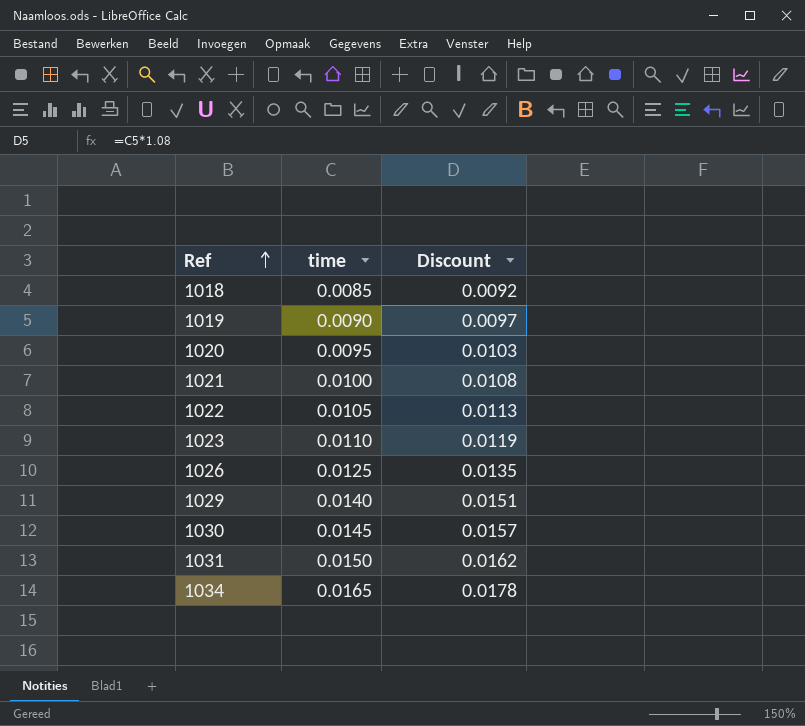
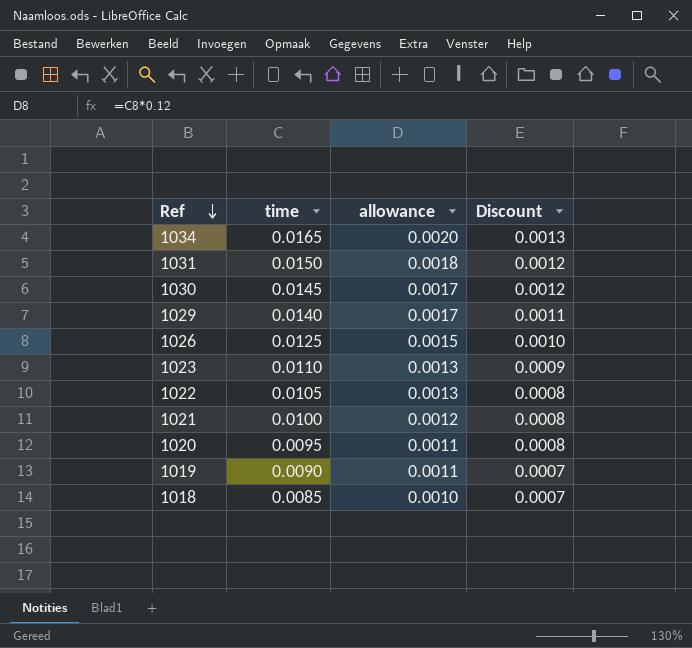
row order: Ref ascending -> Ref descending
column allowance | formula: none -> [time] * 0.12
column Discount | formula: [time] * 1.08 -> [time] * 0.08

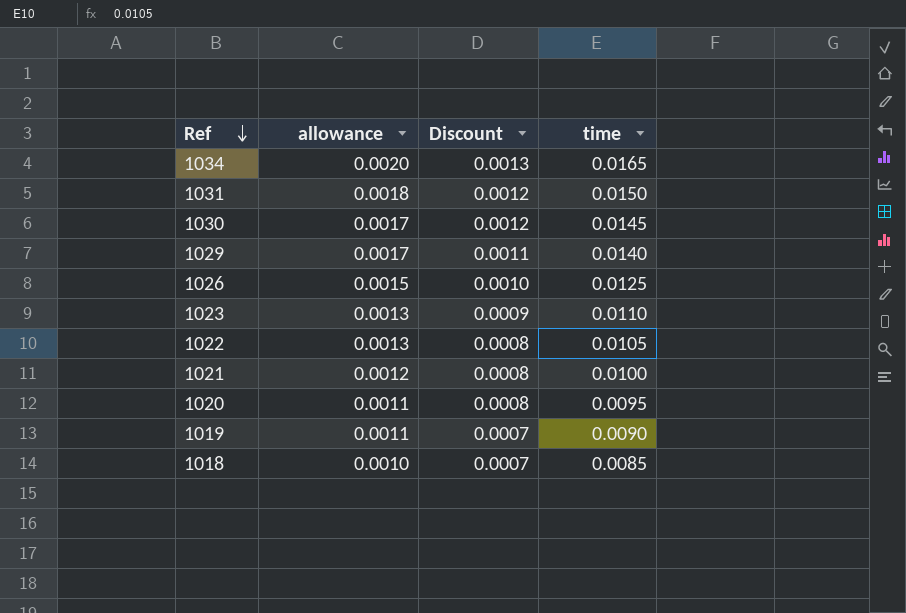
column time | position: 2 -> 4

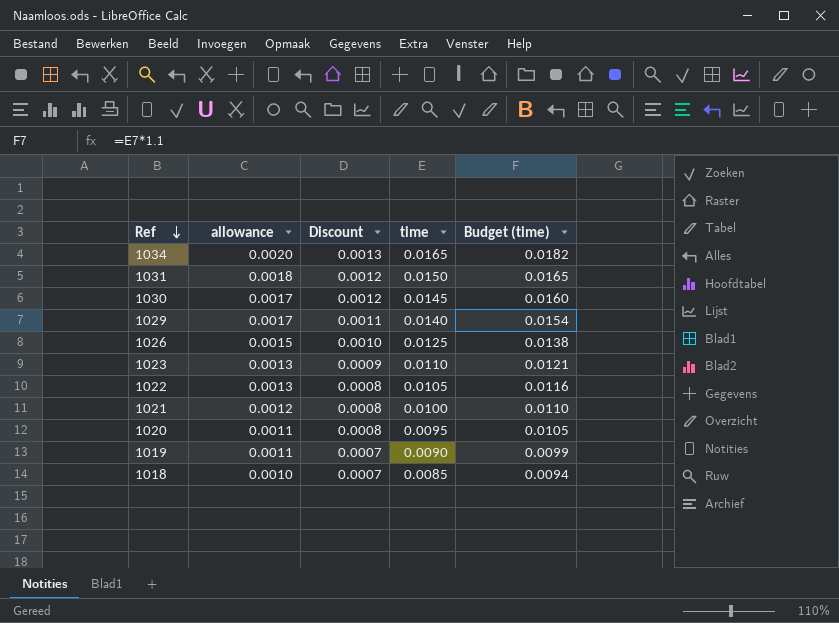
column Budget (time) | formula: none -> [time] * 1.1

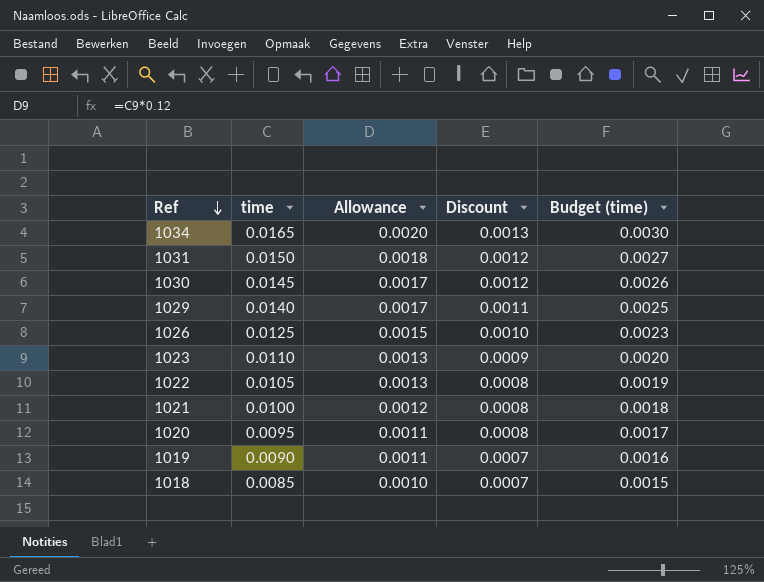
column time | position: 4 -> 2
column name: allowance -> Allowance
column Budget (time) | formula: [time] * 1.1 -> [time] * 0.18

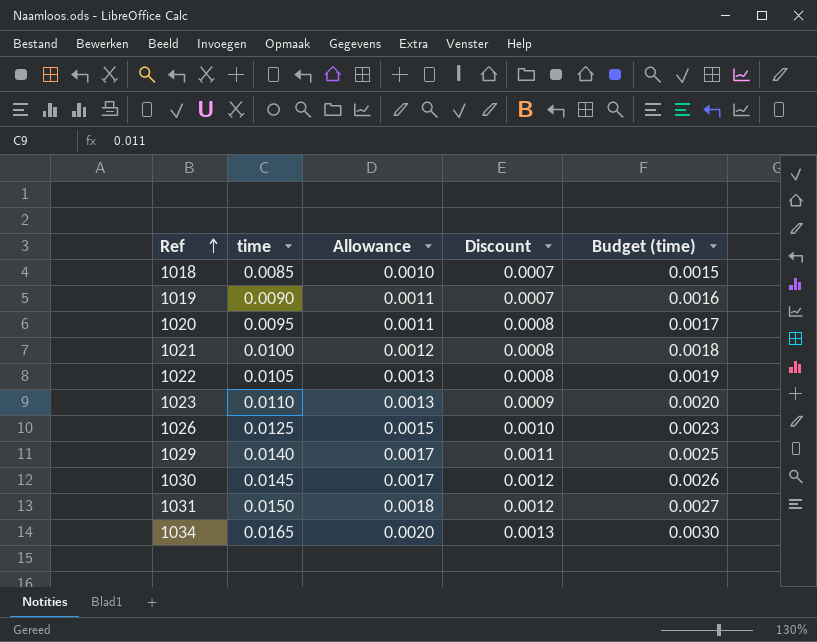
row order: Ref descending -> Ref ascending

